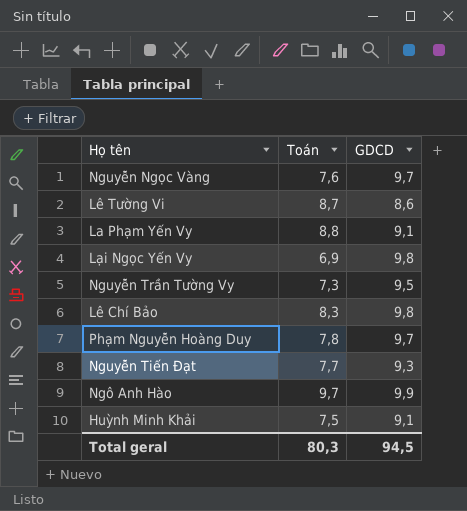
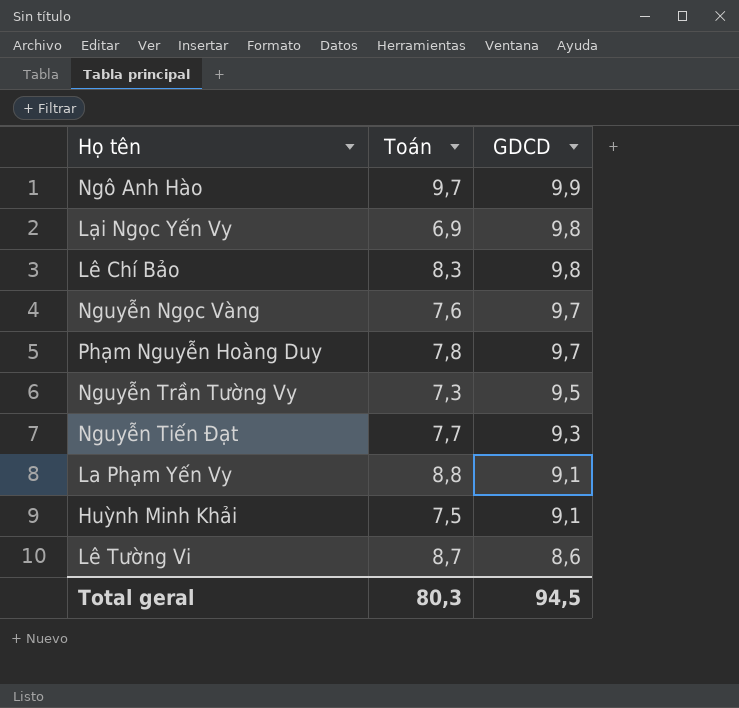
row order: none -> GDCD descending

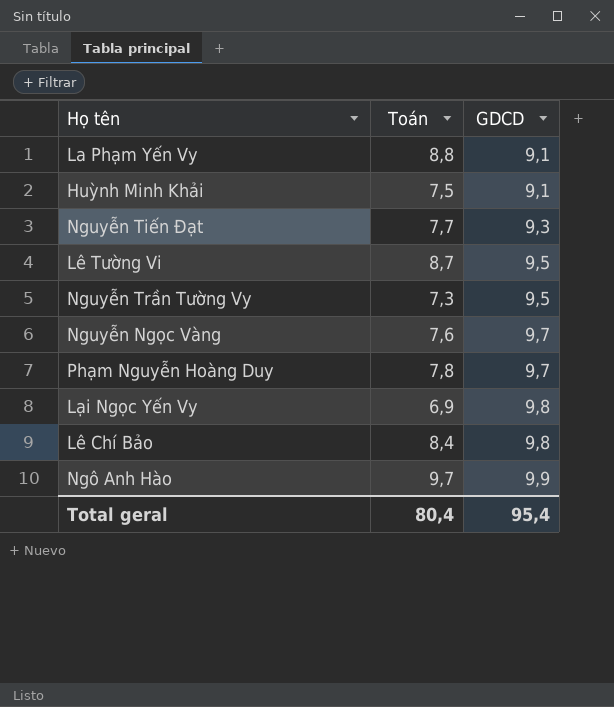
row order: GDCD descending -> GDCD ascending
Lê Tường Vi | GDCD: 8,6 -> 9,5
Lê Chí Bảo | Toán: 8,3 -> 8,4
Total geral | Toán: 80,3 -> 80,4
Total geral | GDCD: 94,5 -> 95,4

